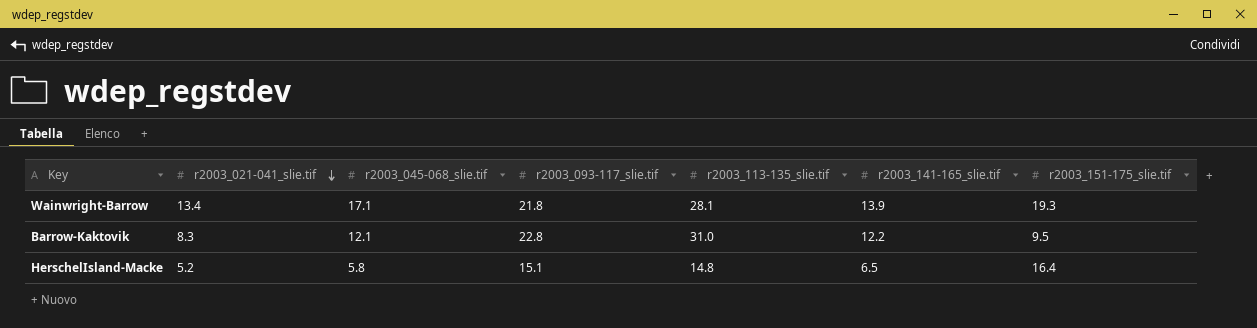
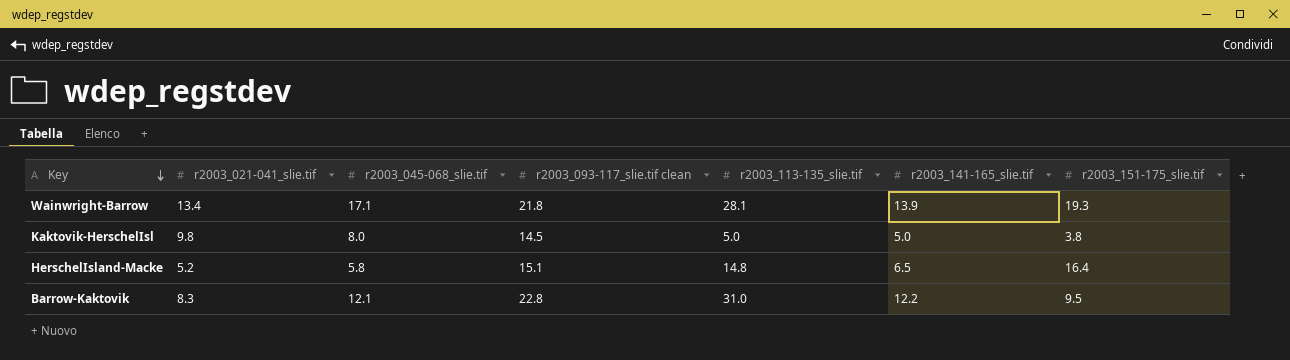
row order: r2003_021-041_slie.tif descending -> Key descending
column name: r2003_093-117_slie.tif -> r2003_093-117_slie.tif clean
row Kaktovik-HerschelIsl: none -> 9.8 | 8.0 | 14.5 | 5.0 | 5.0 | 3.8

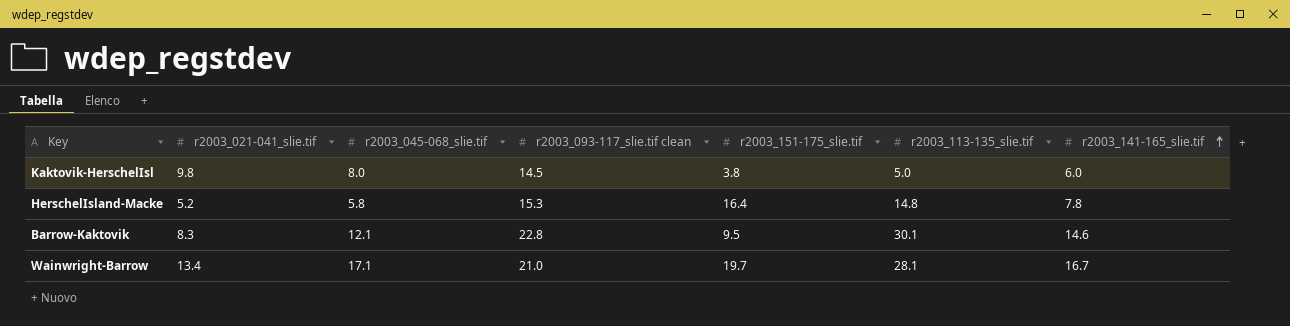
row order: Key descending -> r2003_141-165_slie.tif ascending
column r2003_151-175_slie.tif | position: 7 -> 5
Kaktovik-HerschelIsl | r2003_141-165_slie.tif: 5.0 -> 6.0
HerschelIsland-Macke | r2003_093-117_slie.tif clean: 15.1 -> 15.3
HerschelIsland-Macke | r2003_141-165_slie.tif: 6.5 -> 7.8
Barrow-Kaktovik | r2003_113-135_slie.tif: 31.0 -> 30.1
Barrow-Kaktovik | r2003_141-165_slie.tif: 12.2 -> 14.6
Wainwright-Barrow | r2003_093-117_slie.tif clean: 21.8 -> 21.0
Wainwright-Barrow | r2003_151-175_slie.tif: 19.3 -> 19.7
Wainwright-Barrow | r2003_141-165_slie.tif: 13.9 -> 16.7

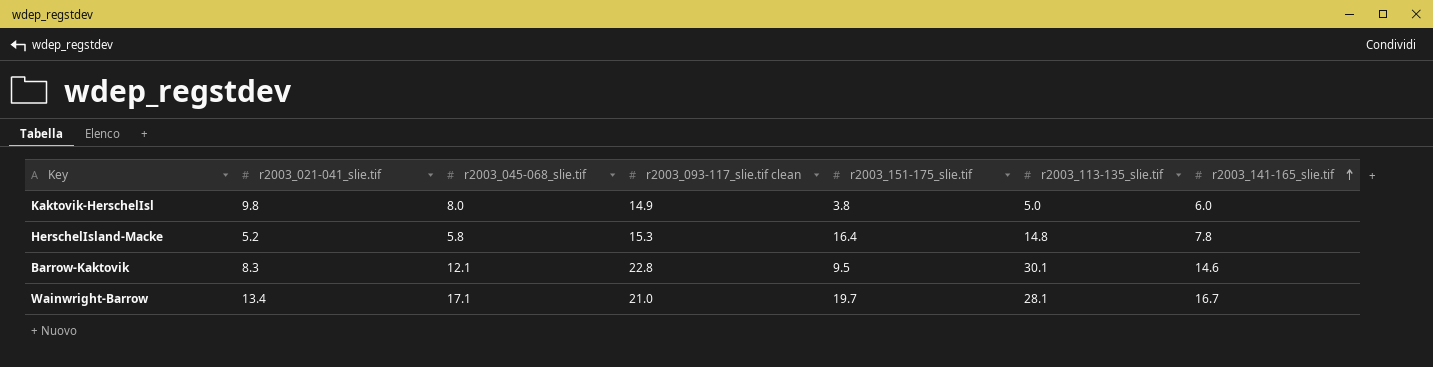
Kaktovik-HerschelIsl | r2003_093-117_slie.tif clean: 14.5 -> 14.9

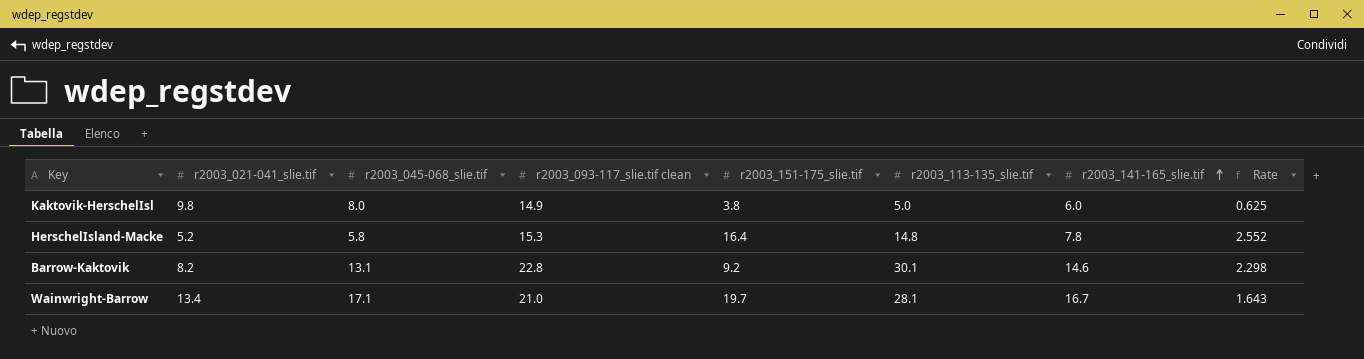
column Rate | formula: none -> [r2003_113-135_slie.tif] / [r2003_045-068_slie.tif]
Barrow-Kaktovik | r2003_021-041_slie.tif: 8.3 -> 8.2
Barrow-Kaktovik | r2003_045-068_slie.tif: 12.1 -> 13.1
Barrow-Kaktovik | r2003_151-175_slie.tif: 9.5 -> 9.2

